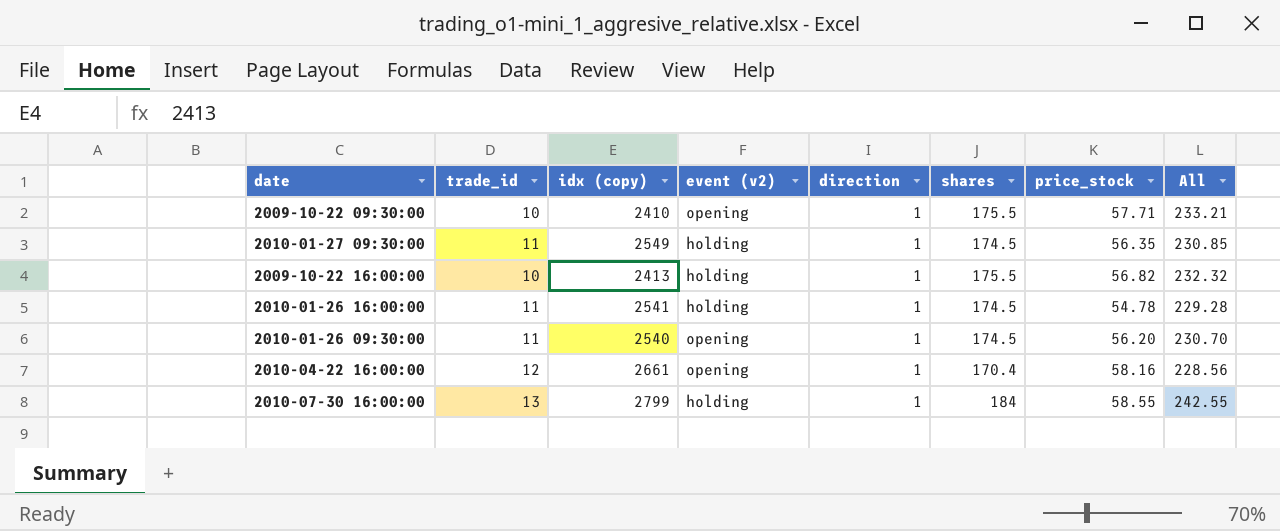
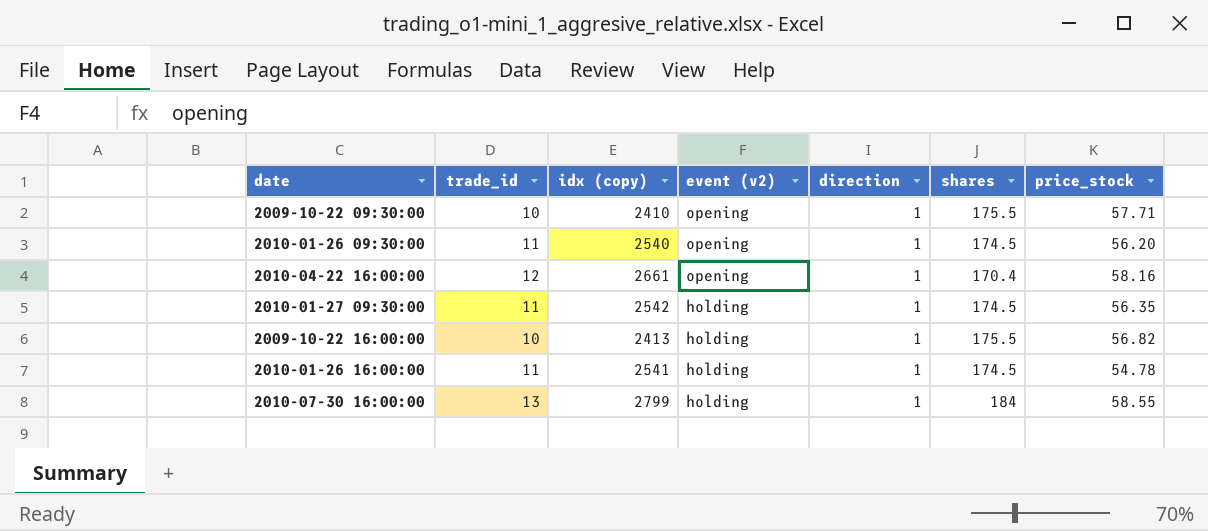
row order: none -> event (v2) descending
column All | formula: [shares] + [price_stock] -> none
2010-01-27 09:30:00 | idx (copy): 2549 -> 2542

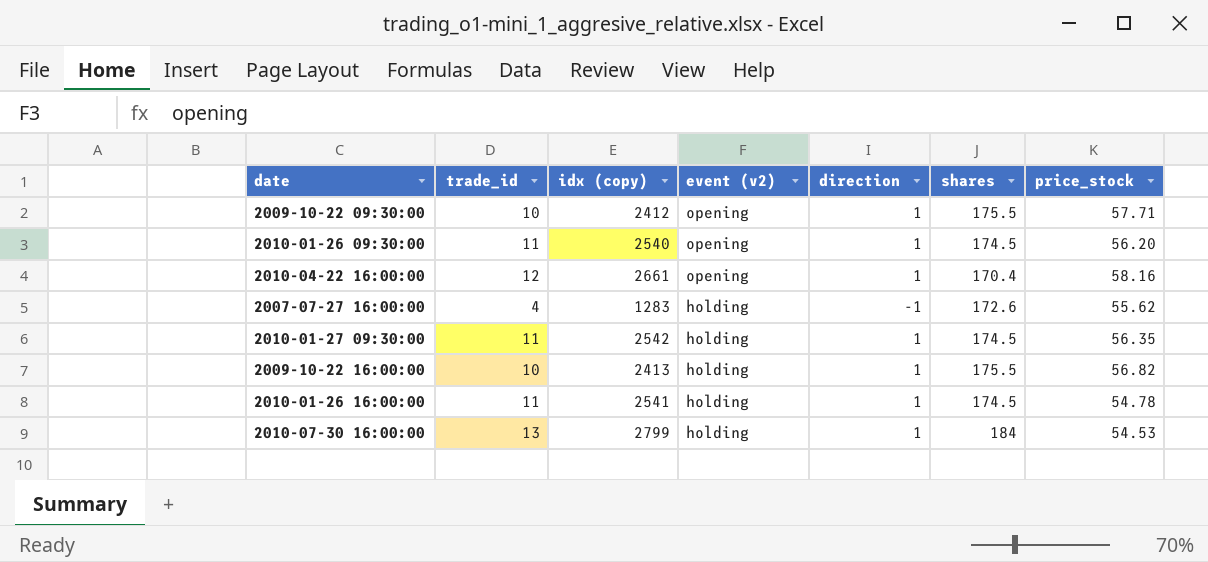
2009-10-22 09:30:00 | idx (copy): 2410 -> 2412
row 2007-07-27 16:00:00: none -> 4 | 1283 | holding | -1 | 172.6 | 55.62
2010-07-30 16:00:00 | price_stock: 58.55 -> 54.53

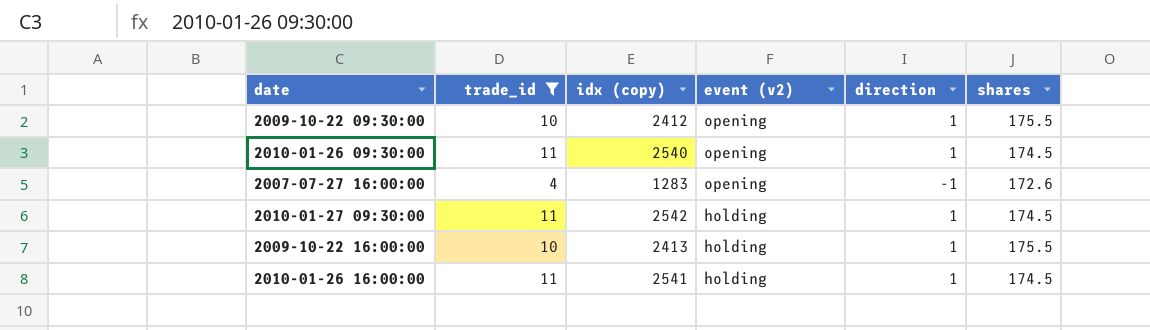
filter: none -> trade_id <= 11
column price_stock | position: 7 -> none
2007-07-27 16:00:00 | event (v2): holding -> opening

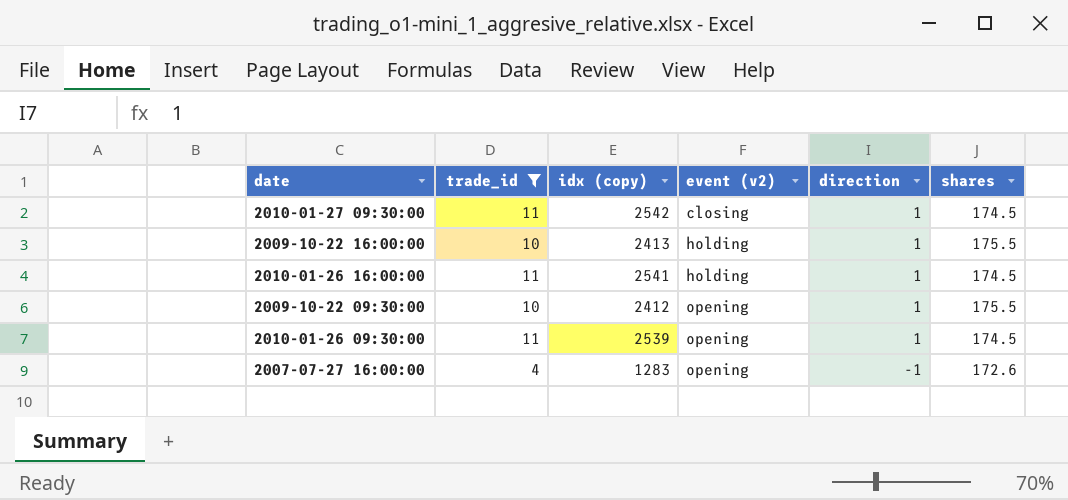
row order: event (v2) descending -> event (v2) ascending
2010-01-27 09:30:00 | event (v2): holding -> closing
2010-01-26 09:30:00 | idx (copy): 2540 -> 2539

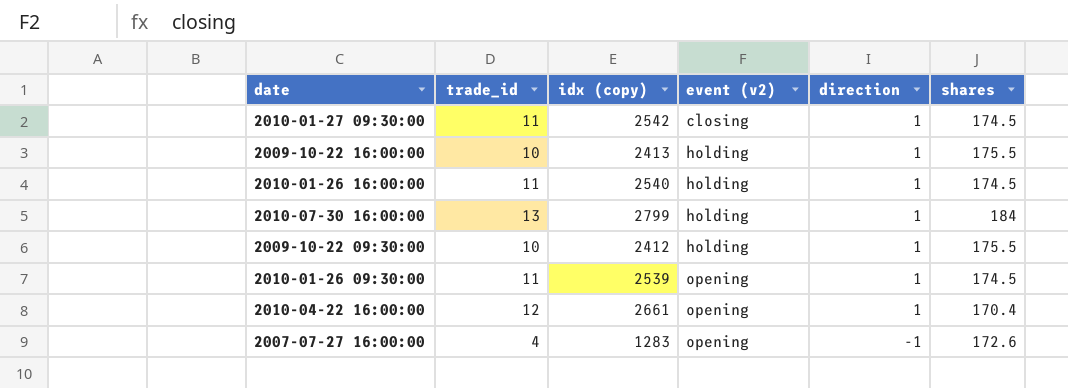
filter: trade_id <= 11 -> none
2010-01-26 16:00:00 | idx (copy): 2541 -> 2540
2009-10-22 09:30:00 | event (v2): opening -> holding

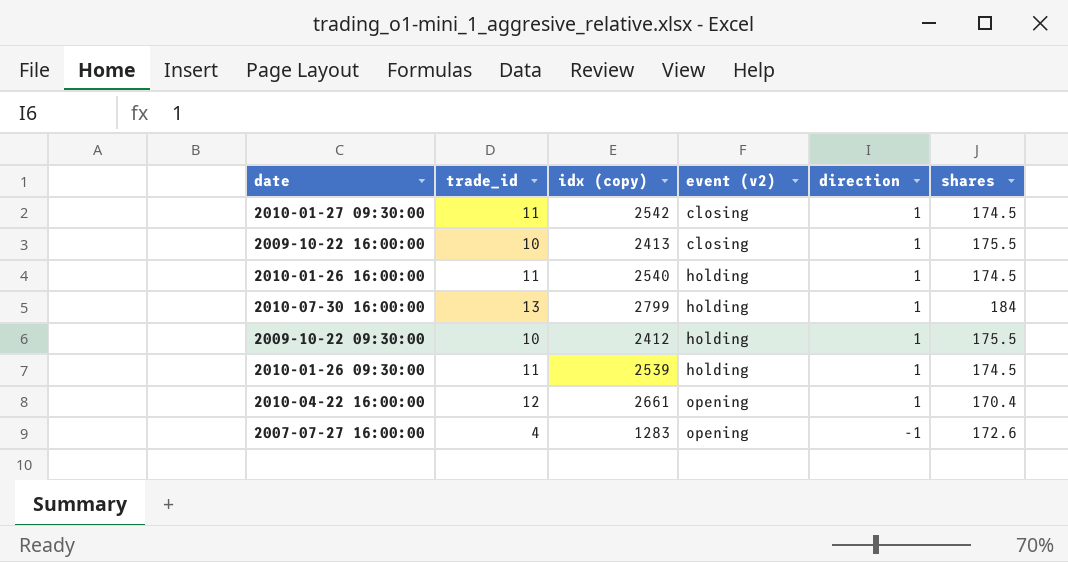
2009-10-22 16:00:00 | event (v2): holding -> closing
2010-01-26 09:30:00 | event (v2): opening -> holding

